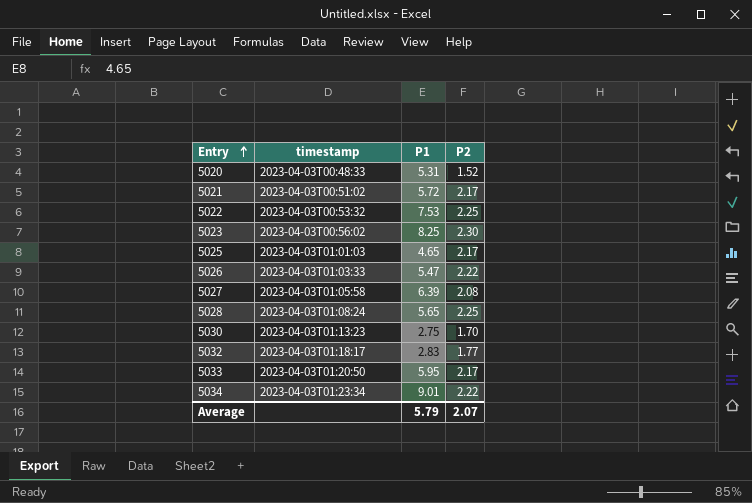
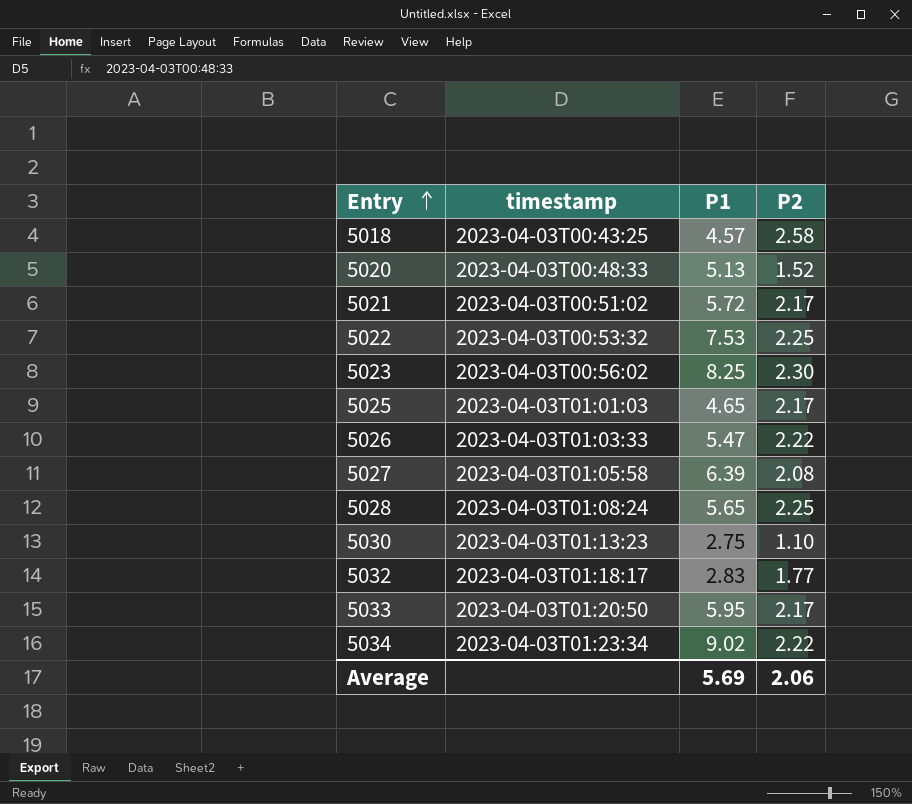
row 5018: none -> 2023-04-03T00:43:25 | 4.57 | 2.58
5020 | P1: 5.31 -> 5.13
5030 | P2: 1.70 -> 1.10
5034 | P1: 9.01 -> 9.02
Average | P1: 5.79 -> 5.69
Average | P2: 2.07 -> 2.06

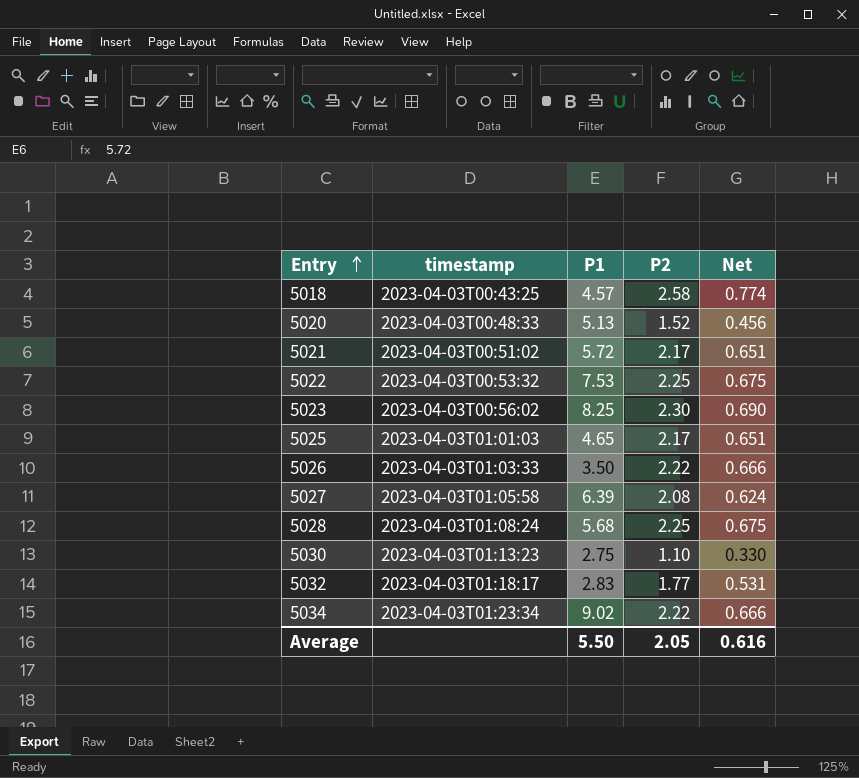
column Net | formula: none -> [P2] * 0.3
row 5033: 2023-04-03T01:20:50 | 5.95 | 2.17 -> none
5026 | P1: 5.47 -> 3.50
5028 | P1: 5.65 -> 5.68
Average | P1: 5.69 -> 5.50
Average | P2: 2.06 -> 2.05

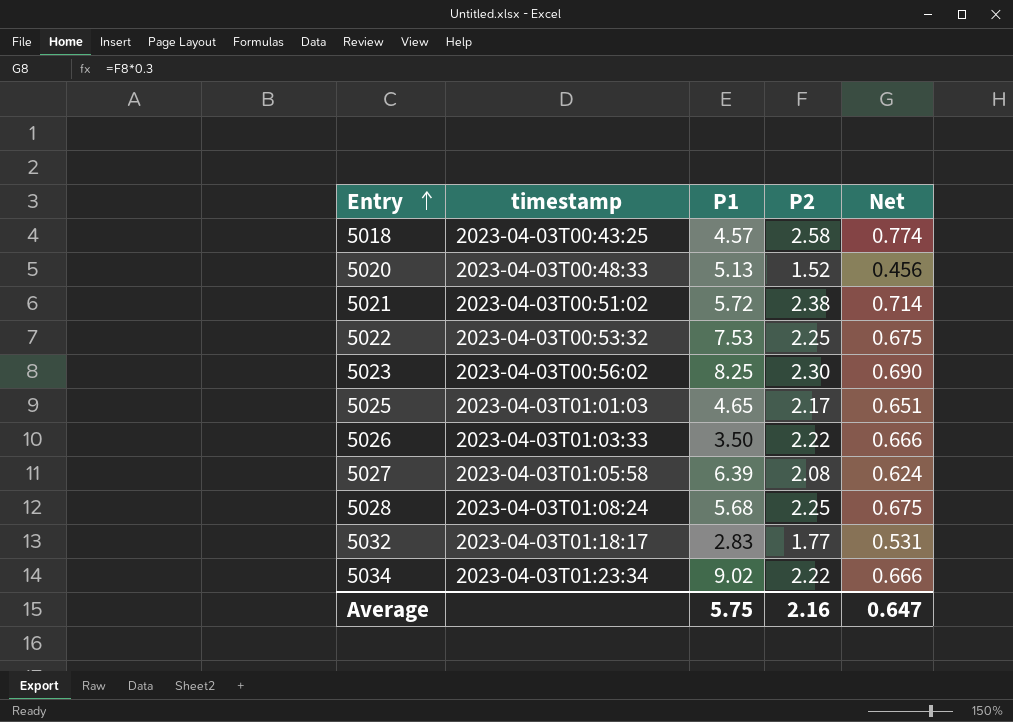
row 5030: 2023-04-03T01:13:23 | 2.75 | 1.10 | 0.330 -> none
5021 | P2: 2.17 -> 2.38
5021 | Net: 0.651 -> 0.714
Average | P1: 5.50 -> 5.75
Average | P2: 2.05 -> 2.16
Average | Net: 0.616 -> 0.647

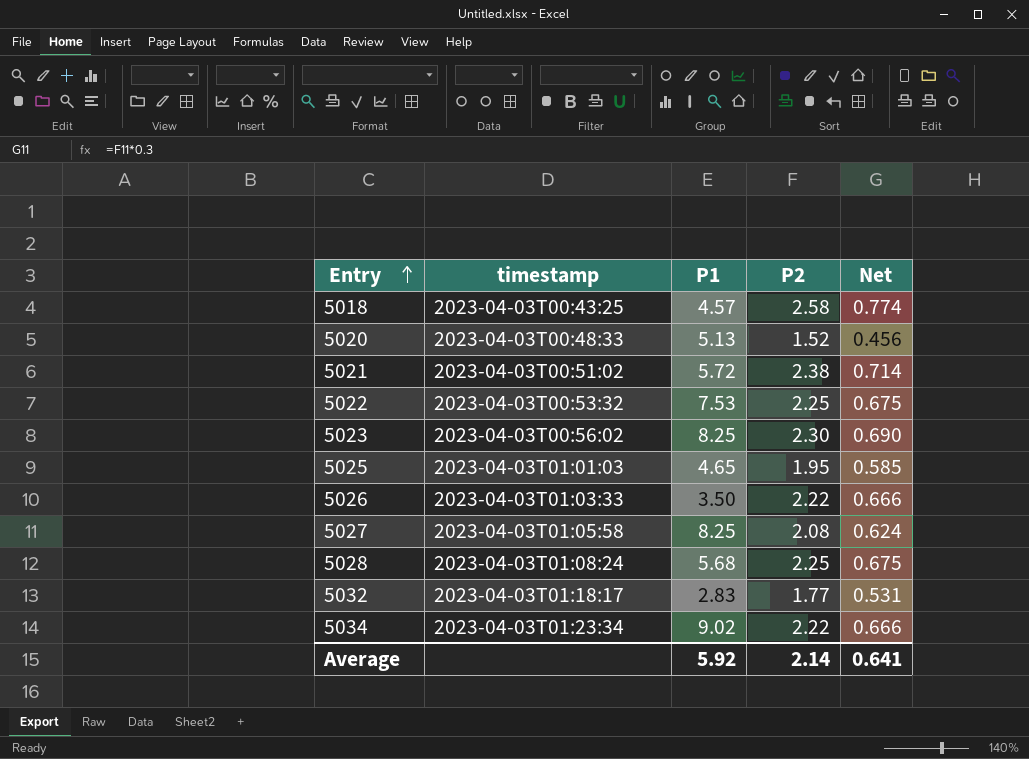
5025 | P2: 2.17 -> 1.95
5025 | Net: 0.651 -> 0.585
5027 | P1: 6.39 -> 8.25
Average | P1: 5.75 -> 5.92
Average | P2: 2.16 -> 2.14
Average | Net: 0.647 -> 0.641

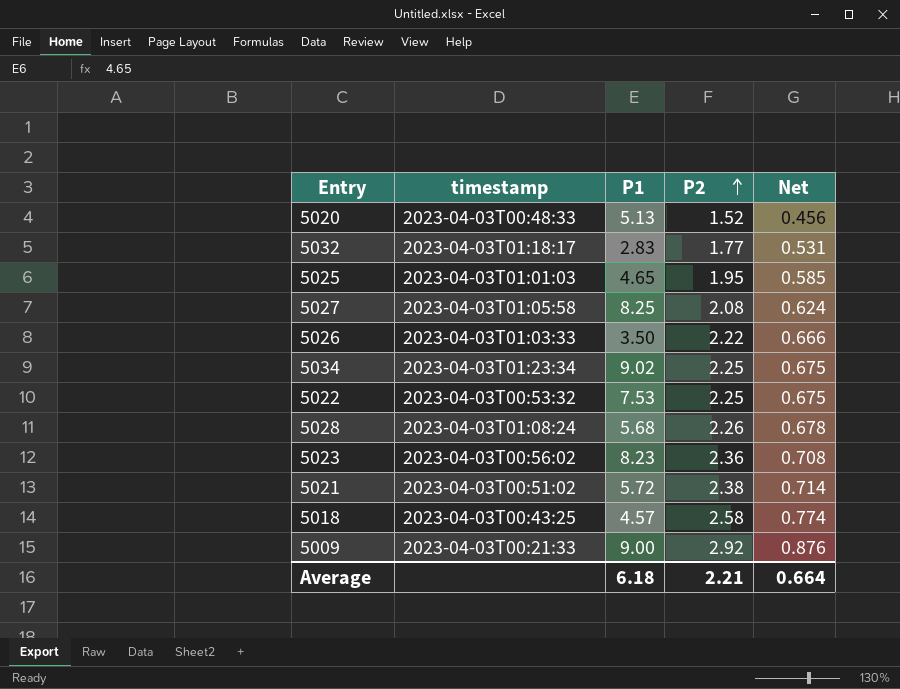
row order: Entry ascending -> P2 ascending
5034 | P2: 2.22 -> 2.25
5034 | Net: 0.666 -> 0.675
5028 | P2: 2.25 -> 2.26
5028 | Net: 0.675 -> 0.678
5023 | P1: 8.25 -> 8.23
5023 | P2: 2.30 -> 2.36
5023 | Net: 0.690 -> 0.708
row 5009: none -> 2023-04-03T00:21:33 | 9.00 | 2.92 | 0.876
Average | P1: 5.92 -> 6.18
Average | P2: 2.14 -> 2.21
Average | Net: 0.641 -> 0.664

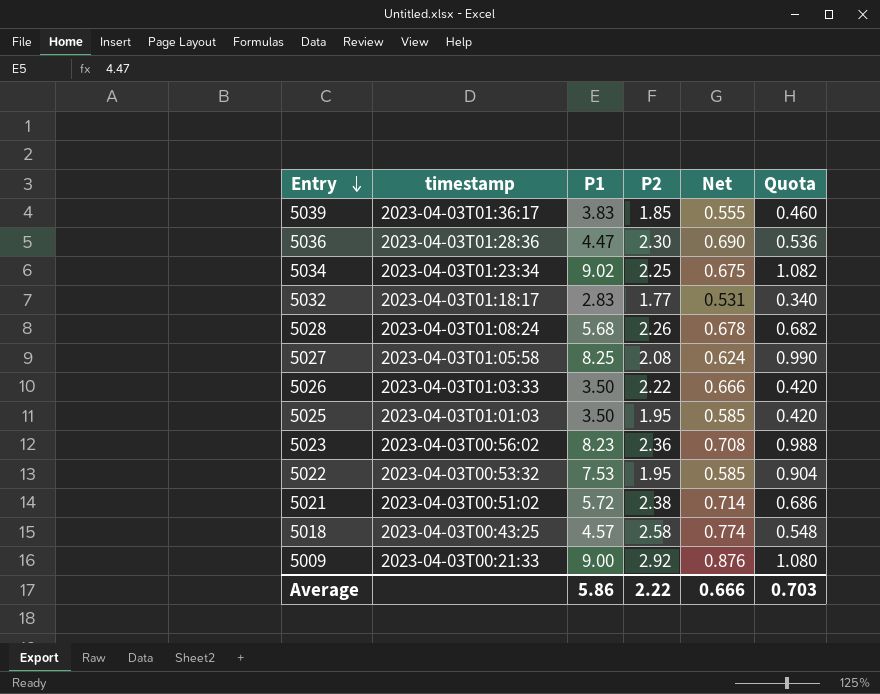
row order: P2 ascending -> Entry descending
column Quota | formula: none -> [P1] * 0.12
row 5020: 2023-04-03T00:48:33 | 5.13 | 1.52 | 0.456 -> none
row 5039: none -> 2023-04-03T01:36:17 | 3.83 | 1.85 | 0.555 | 0.460
row 5036: none -> 2023-04-03T01:28:36 | 4.47 | 2.30 | 0.690 | 0.536
5025 | P1: 4.65 -> 3.50
5022 | P2: 2.25 -> 1.95
5022 | Net: 0.675 -> 0.585
Average | P1: 6.18 -> 5.86
Average | P2: 2.21 -> 2.22
Average | Net: 0.664 -> 0.666

